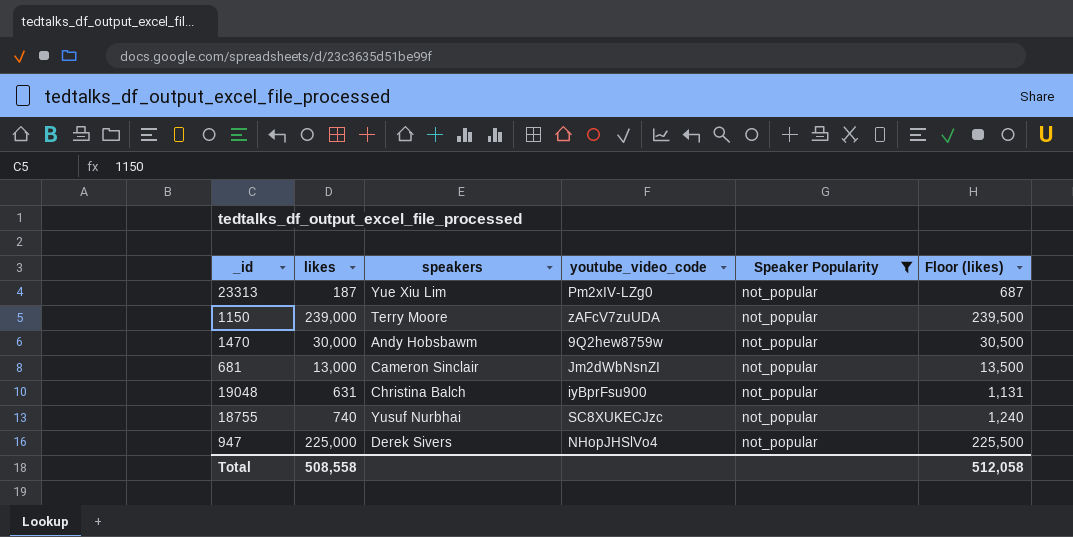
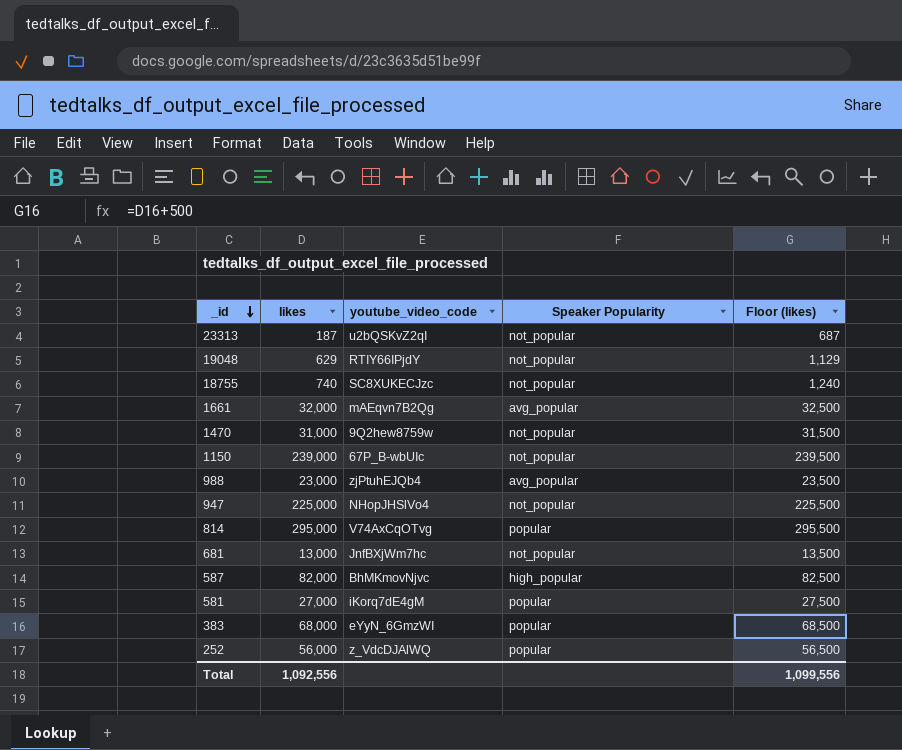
filter: Speaker Popularity = not_popular -> none
row order: none -> _id descending
column speakers | position: 3 -> none
23313 | youtube_video_code: Pm2xIV-LZg0 -> u2bQSKvZ2qI
19048 | likes: 631 -> 629
19048 | youtube_video_code: iyBprFsu900 -> RTIY66IPjdY
19048 | Floor (likes): 1,131 -> 1,129
1470 | likes: 30,000 -> 31,000
1470 | Floor (likes): 30,500 -> 31,500
1150 | youtube_video_code: zAFcV7zuUDA -> 67P_B-wbUIc
681 | youtube_video_code: Jm2dWbNsnZI -> JnfBXjWm7hc
Total | likes: 508,558 -> 1,092,556
Total | Floor (likes): 512,058 -> 1,099,556

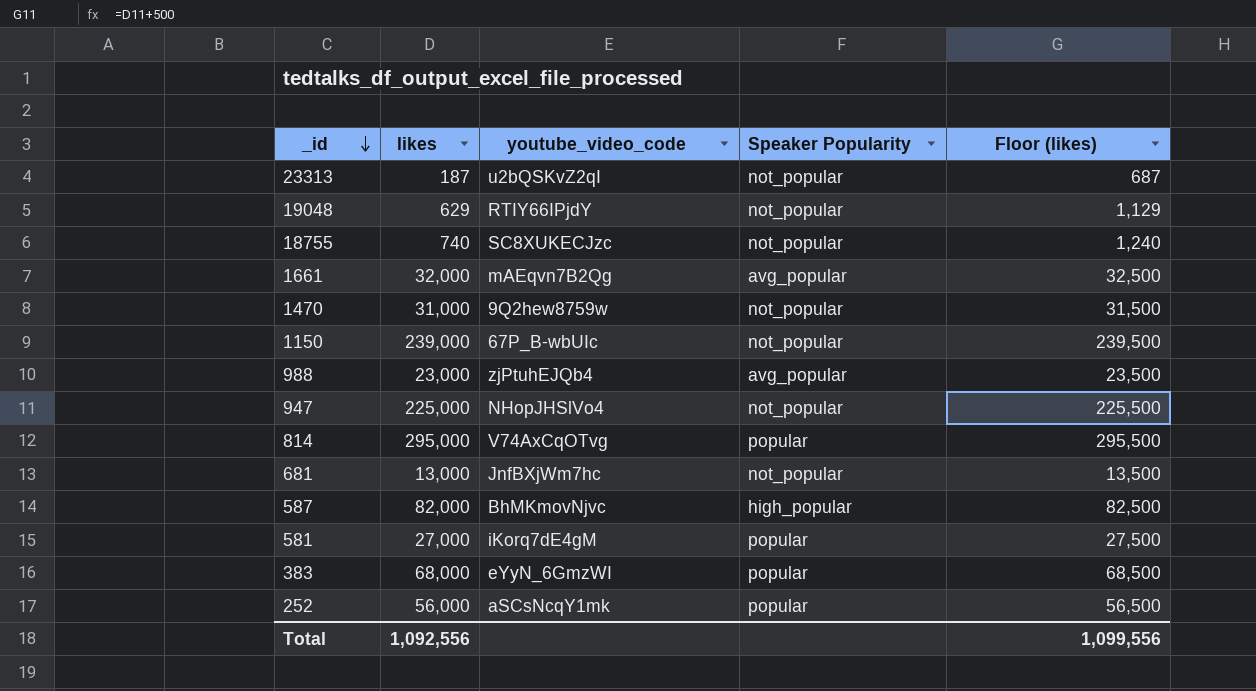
252 | youtube_video_code: z_VdcDJAlWQ -> aSCsNcqY1mk

